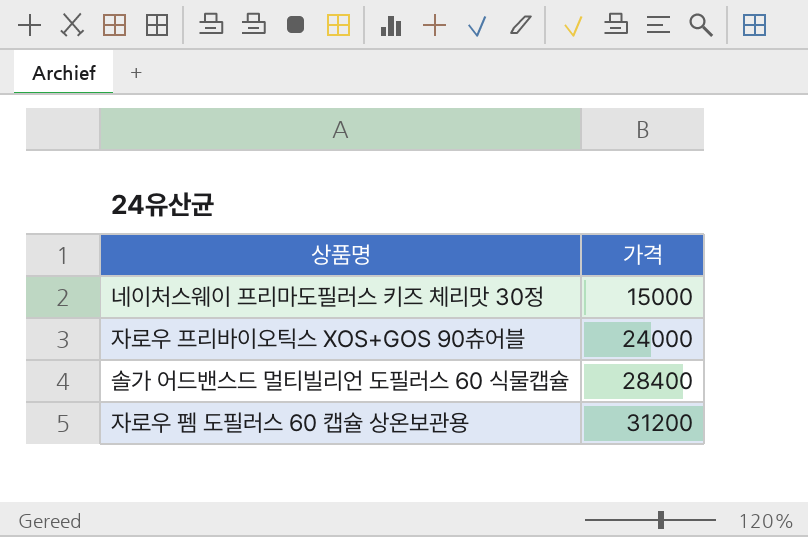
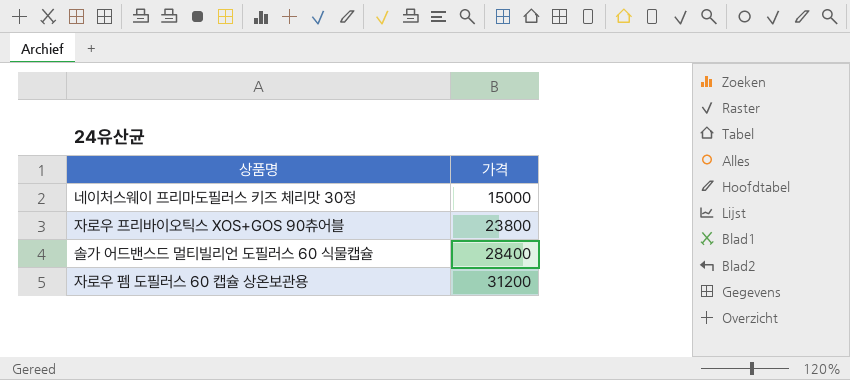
자로우 프리바이오틱스 XOS+GOS 90츄어블 | 가격: 24000 -> 23800

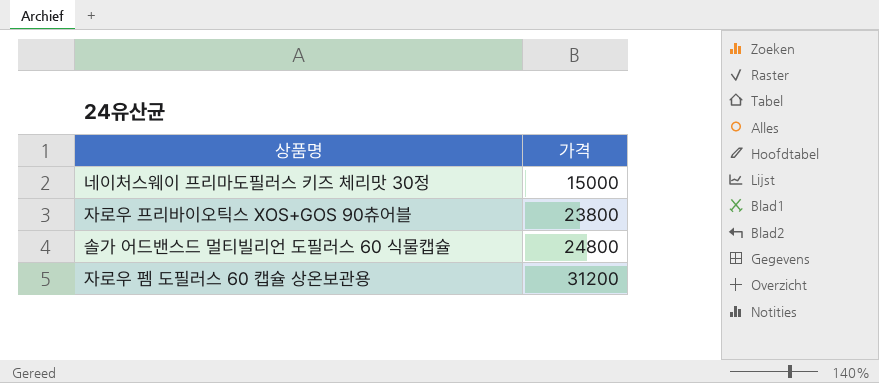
솔가 어드밴스드 멀티빌리언 도필러스 60 식물캡슐 | 가격: 28400 -> 24800

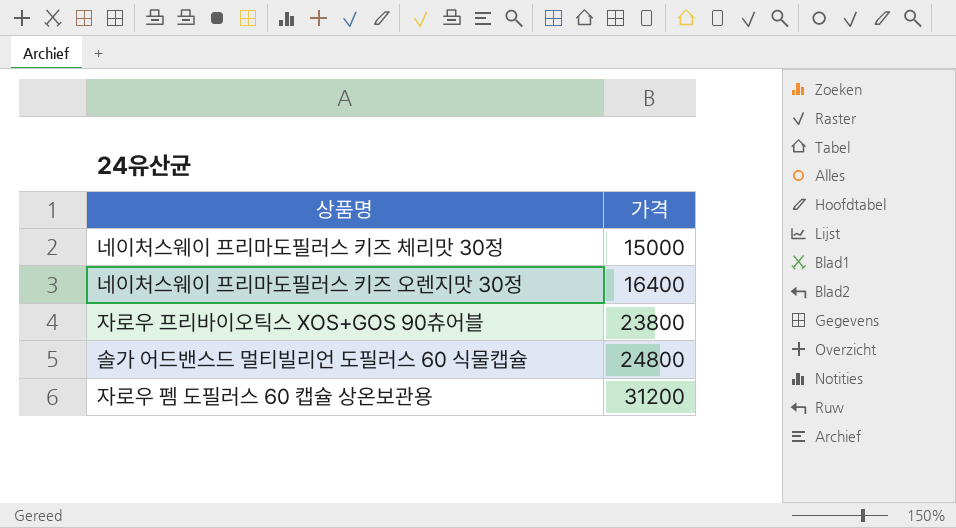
row 네이처스웨이 프리마도필러스 키즈 오렌지맛 30정: none -> 16400

